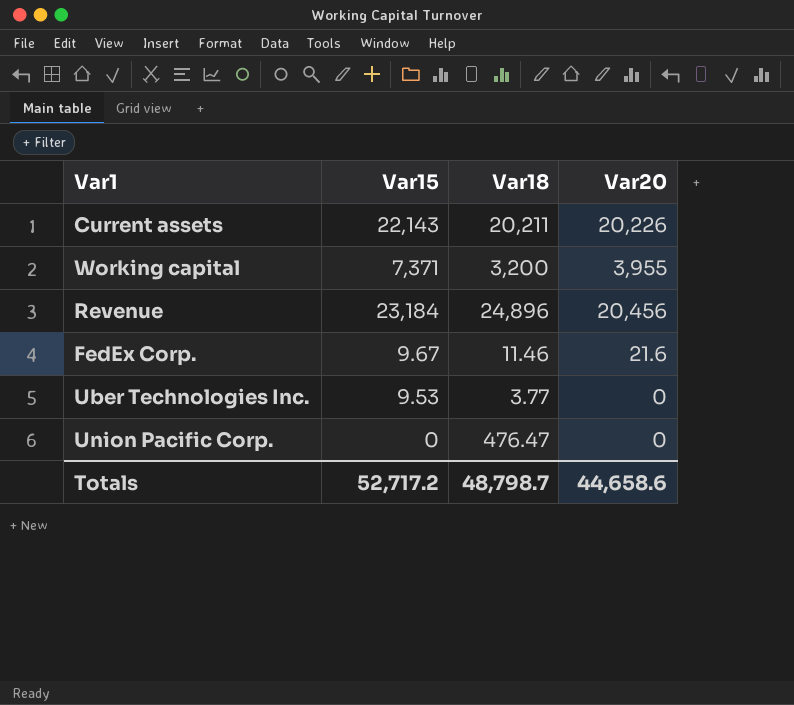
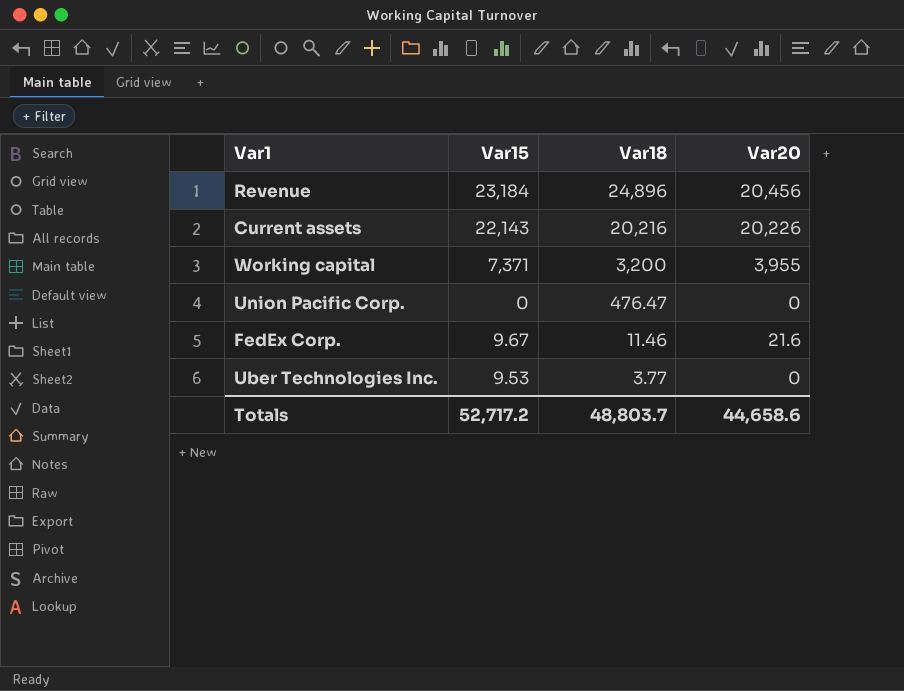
row order: none -> Var18 descending
Current assets | Var18: 20,211 -> 20,216
Totals | Var18: 48,798.7 -> 48,803.7

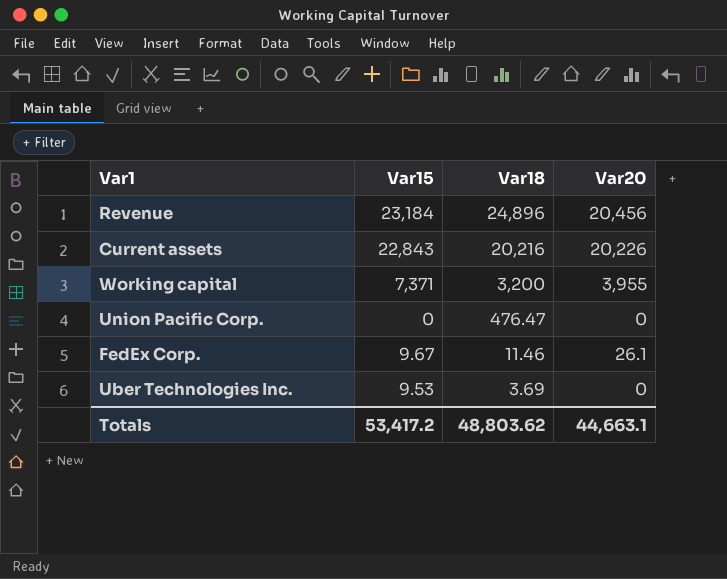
Current assets | Var15: 22,143 -> 22,843
FedEx Corp. | Var20: 21.6 -> 26.1
Uber Technologies Inc. | Var18: 3.77 -> 3.69
Totals | Var15: 52,717.2 -> 53,417.2
Totals | Var18: 48,803.7 -> 48,803.62
Totals | Var20: 44,658.6 -> 44,663.1

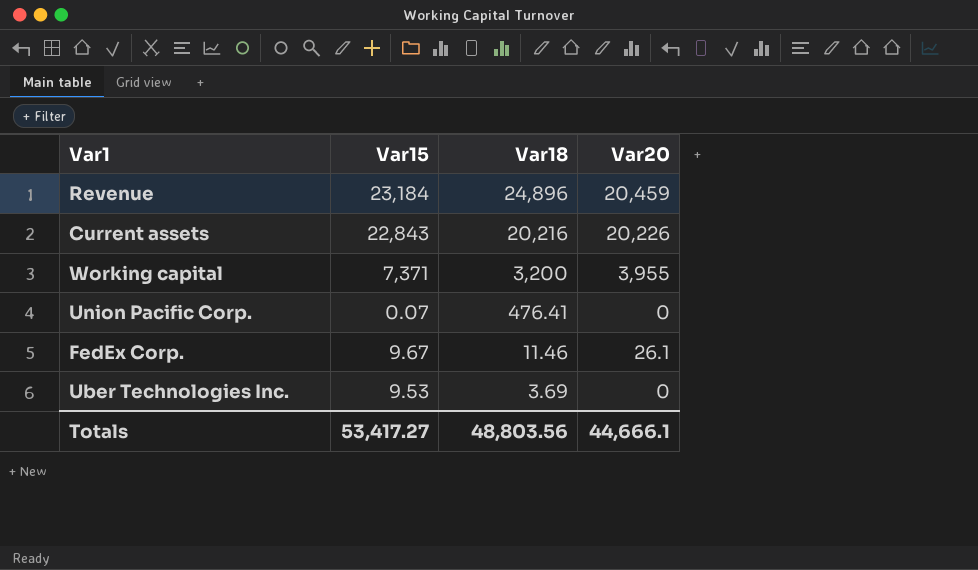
Revenue | Var20: 20,456 -> 20,459
Union Pacific Corp. | Var15: 0 -> 0.07
Union Pacific Corp. | Var18: 476.47 -> 476.41
Totals | Var15: 53,417.2 -> 53,417.27
Totals | Var18: 48,803.62 -> 48,803.56
Totals | Var20: 44,663.1 -> 44,666.1

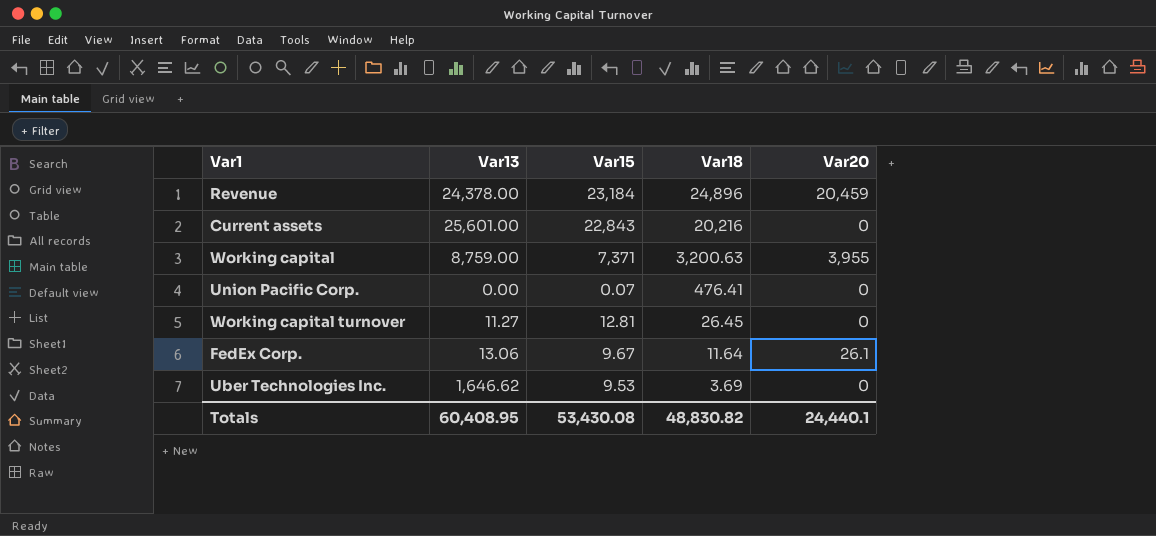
column Var13 | position: none -> 2
Current assets | Var20: 20,226 -> 0
Working capital | Var18: 3,200 -> 3,200.63
row Working capital turnover: none -> 11.27 | 12.81 | 26.45 | 0
FedEx Corp. | Var18: 11.46 -> 11.64
Totals | Var15: 53,417.27 -> 53,430.08
Totals | Var18: 48,803.56 -> 48,830.82
Totals | Var20: 44,666.1 -> 24,440.1

